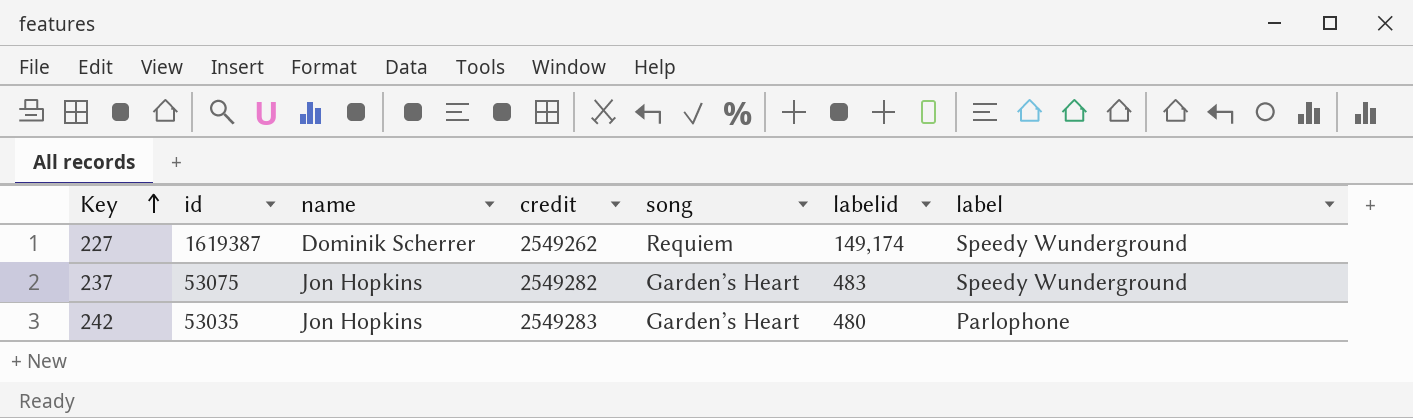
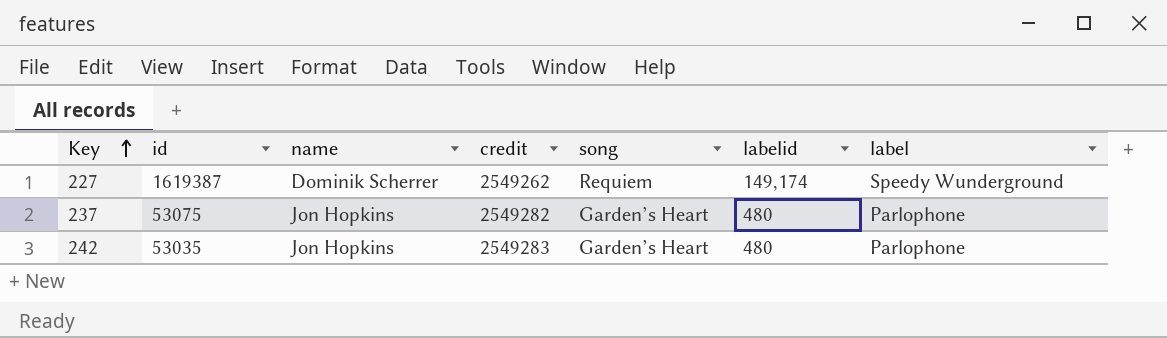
237 | labelid: 483 -> 480
237 | label: Speedy Wunderground -> Parlophone

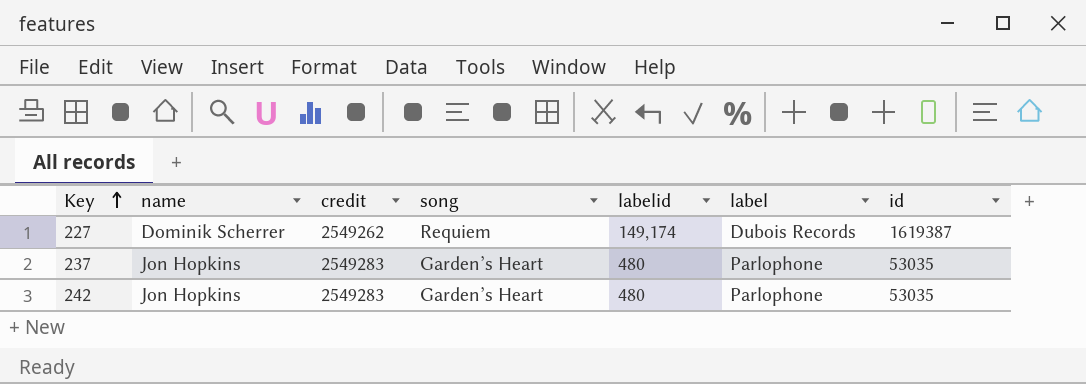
column id | position: 2 -> 7
227 | label: Speedy Wunderground -> Dubois Records
237 | credit: 2549282 -> 2549283
237 | id: 53075 -> 53035

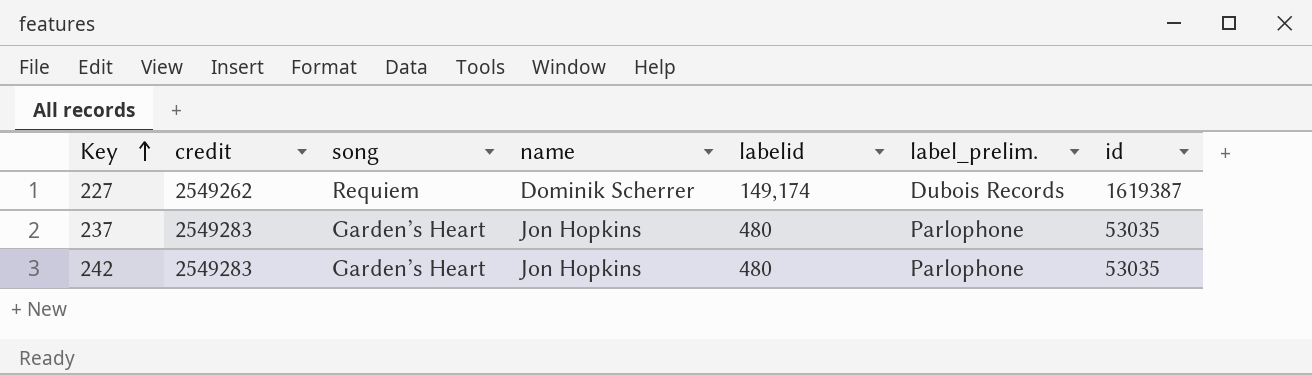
column name | position: 2 -> 4
column name: label -> label_prelim.

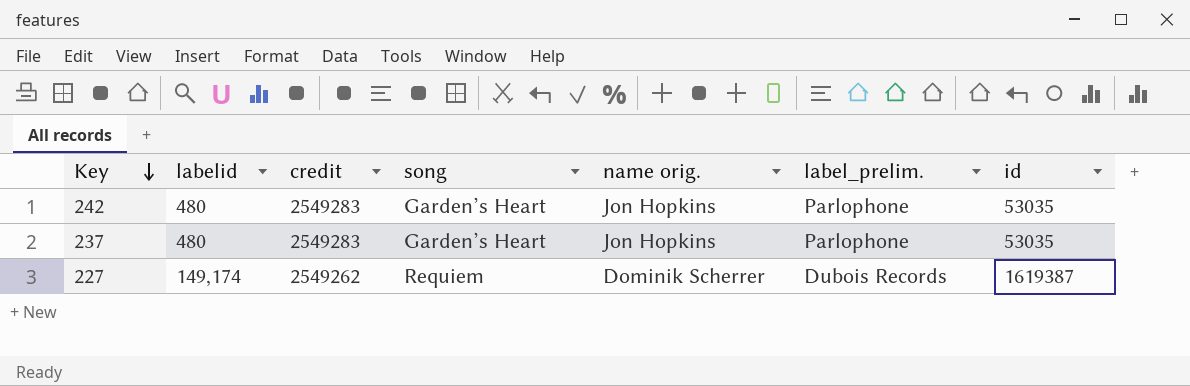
row order: Key ascending -> Key descending
column labelid | position: 5 -> 2
column name: name -> name orig.

